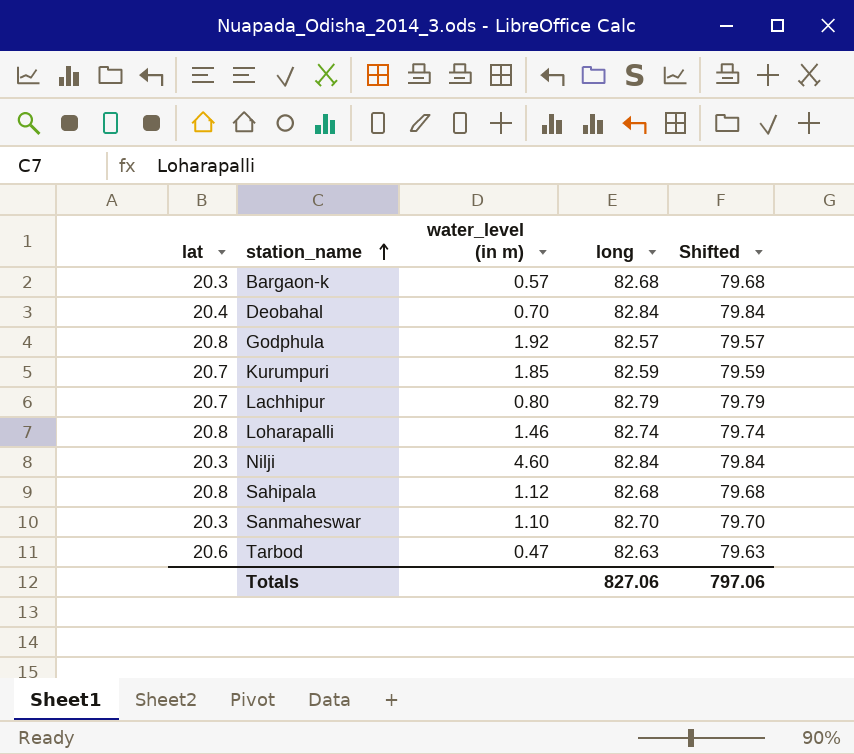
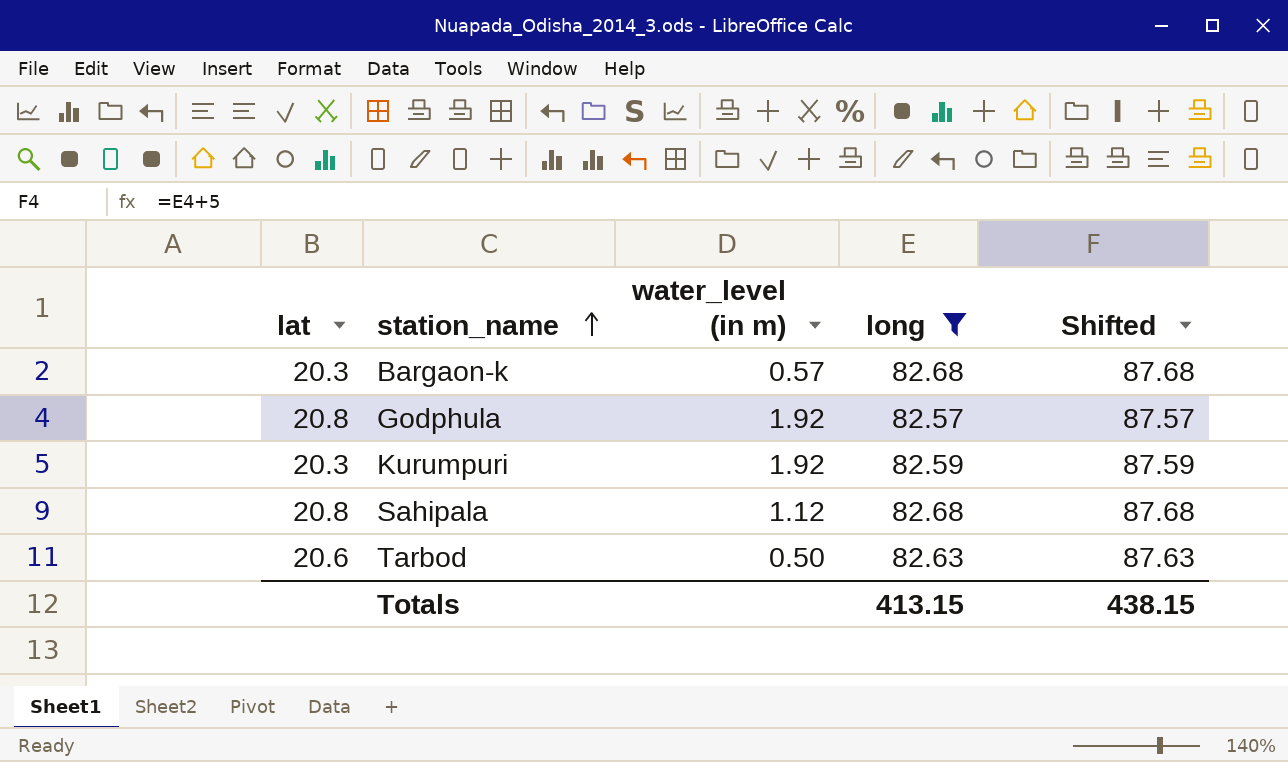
filter: none -> long <= 82.68
column Shifted | formula: [long] - 3 -> [long] + 5
Kurumpuri | lat: 20.7 -> 20.3
Kurumpuri | water_level (in m): 1.85 -> 1.92
Tarbod | water_level (in m): 0.47 -> 0.50
Totals | long: 827.06 -> 413.15
Totals | Shifted: 797.06 -> 438.15

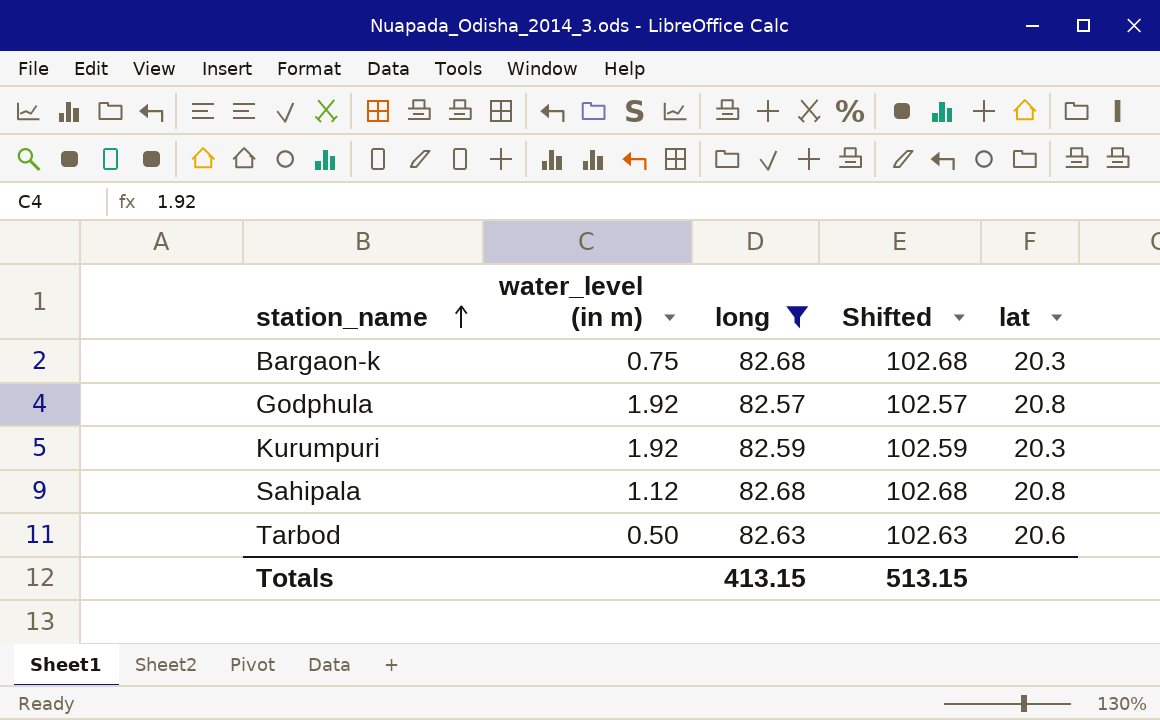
column Shifted | formula: [long] + 5 -> [long] + 20
column lat | position: 1 -> 5
Bargaon-k | water_level (in m): 0.57 -> 0.75
Totals | Shifted: 438.15 -> 513.15

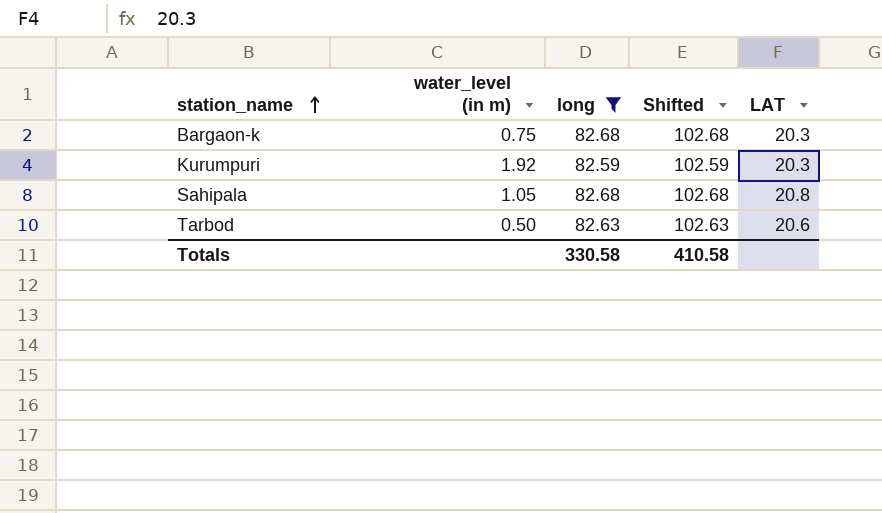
column name: lat -> LAT
row Godphula: 1.92 | 82.57 | 102.57 | 20.8 -> none
Sahipala | water_level (in m): 1.12 -> 1.05
Totals | long: 413.15 -> 330.58
Totals | Shifted: 513.15 -> 410.58

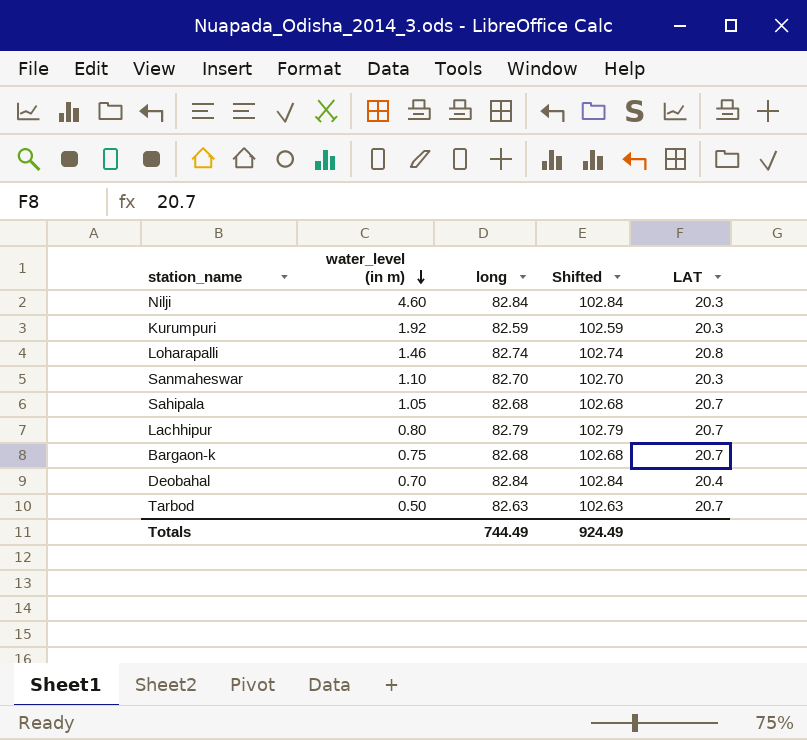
filter: long <= 82.68 -> none
row order: station_name ascending -> water_level (in m) descending
Sahipala | LAT: 20.8 -> 20.7
Bargaon-k | LAT: 20.3 -> 20.7
Tarbod | LAT: 20.6 -> 20.7
Totals | long: 330.58 -> 744.49
Totals | Shifted: 410.58 -> 924.49

